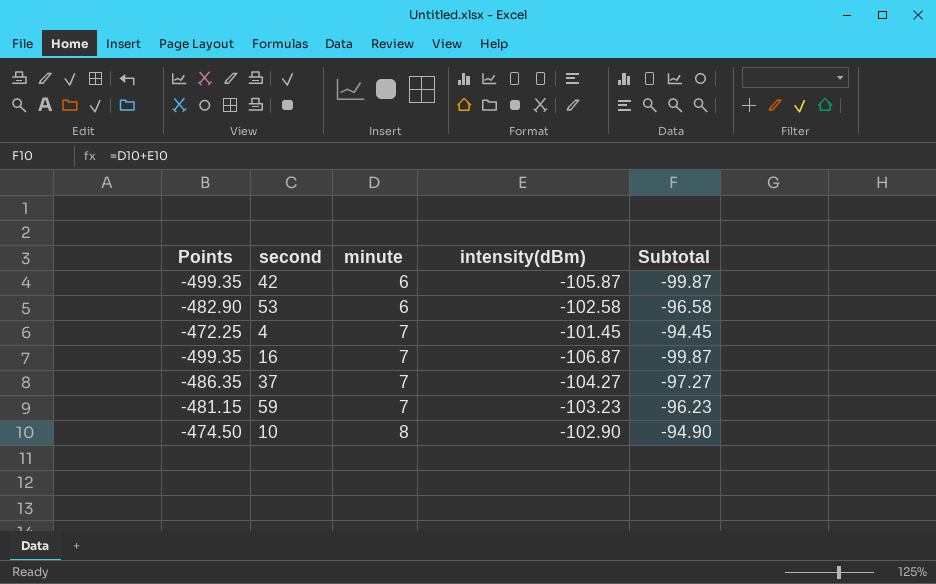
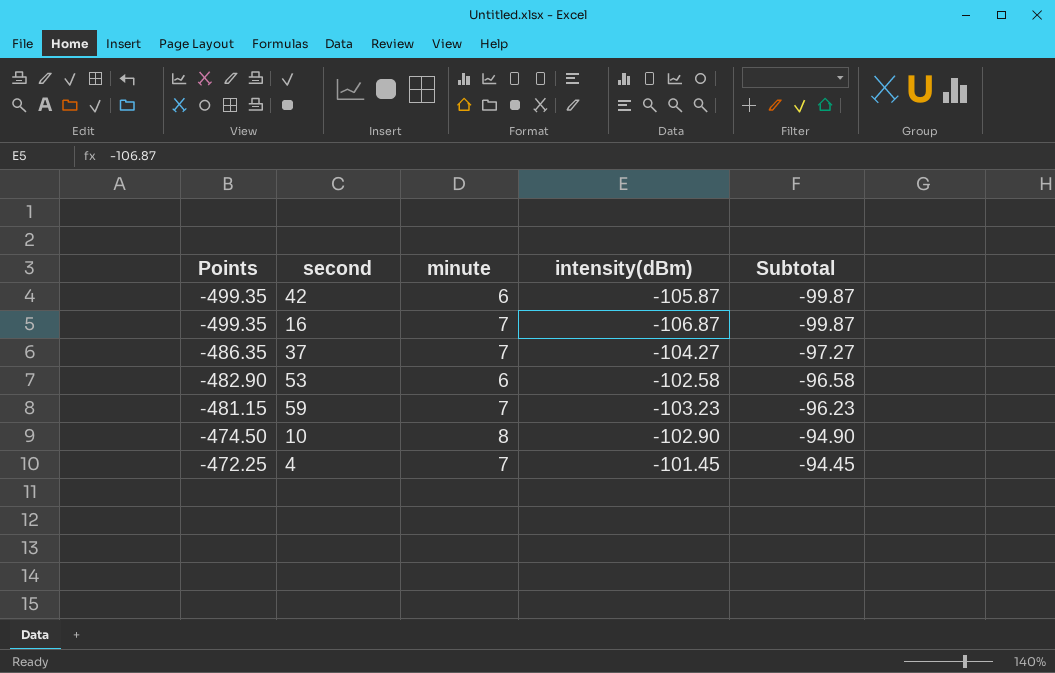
row order: minute ascending -> Points ascending

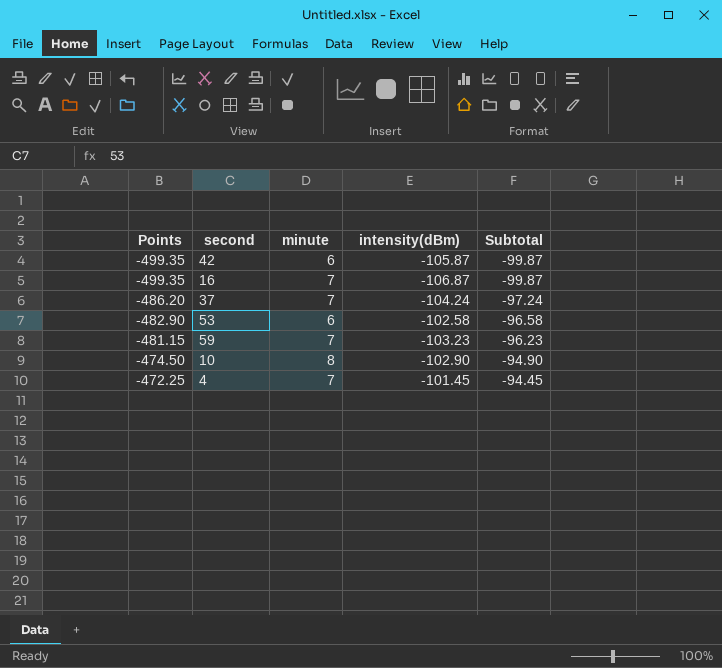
37 | Points: -486.35 -> -486.20
37 | intensity(dBm): -104.27 -> -104.24
37 | Subtotal: -97.27 -> -97.24

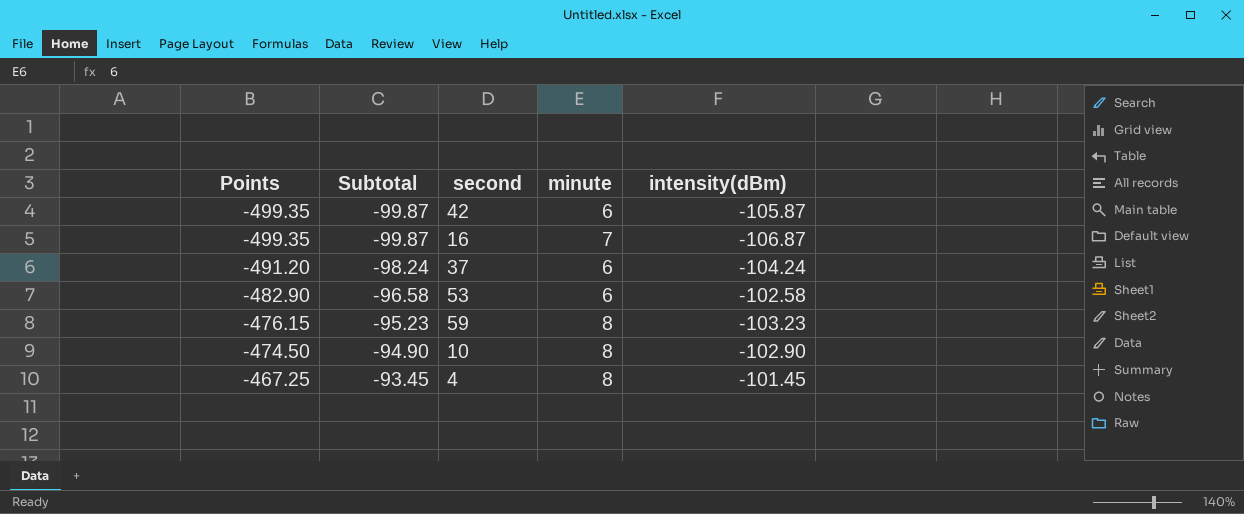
column Subtotal | position: 5 -> 2
37 | Points: -486.20 -> -491.20
37 | Subtotal: -97.24 -> -98.24
37 | minute: 7 -> 6
59 | Points: -481.15 -> -476.15
59 | Subtotal: -96.23 -> -95.23
59 | minute: 7 -> 8
4 | Points: -472.25 -> -467.25
4 | Subtotal: -94.45 -> -93.45
4 | minute: 7 -> 8

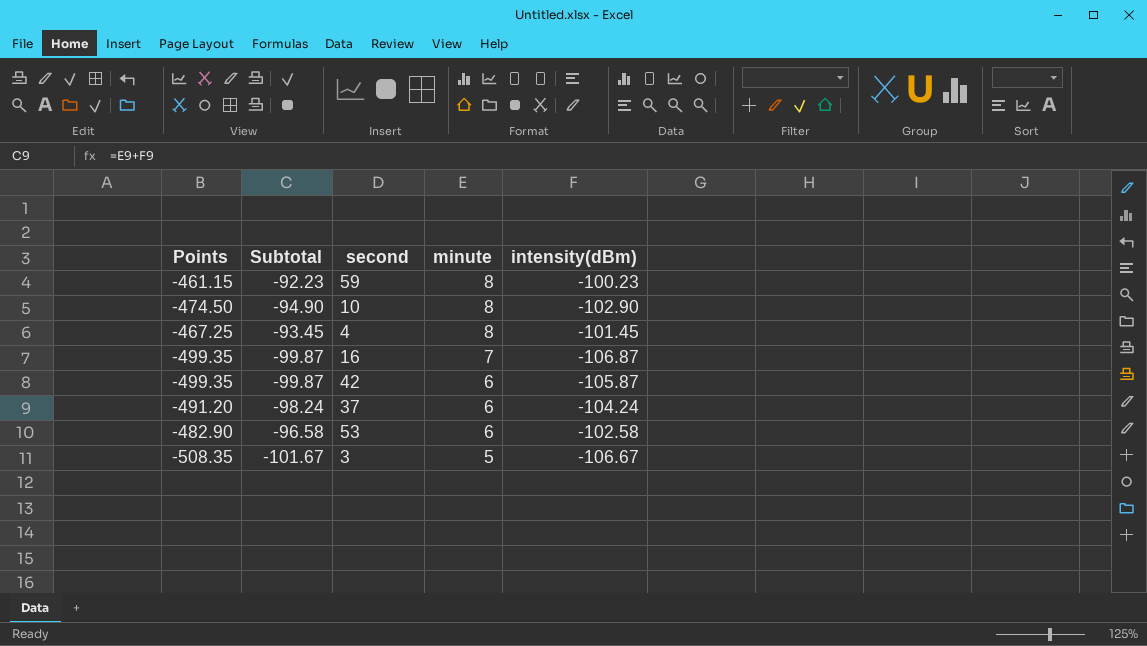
row order: Points ascending -> minute descending
59 | Points: -476.15 -> -461.15
59 | Subtotal: -95.23 -> -92.23
59 | intensity(dBm): -103.23 -> -100.23
row 3: none -> -508.35 | -101.67 | 5 | -106.67

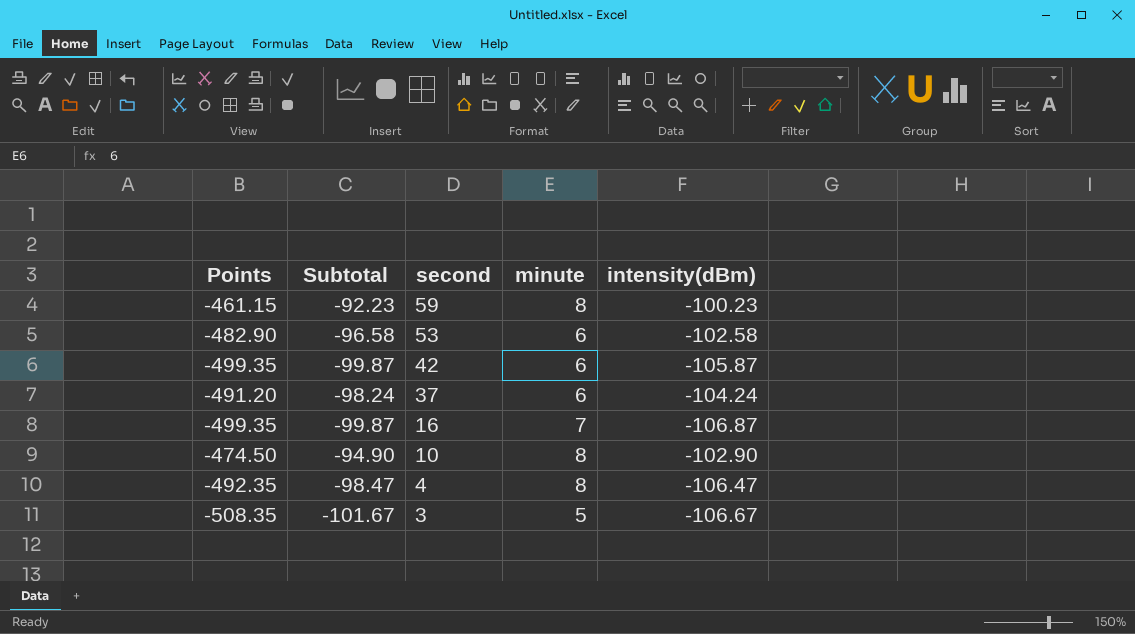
row order: minute descending -> second descending
4 | Points: -467.25 -> -492.35
4 | Subtotal: -93.45 -> -98.47
4 | intensity(dBm): -101.45 -> -106.47

